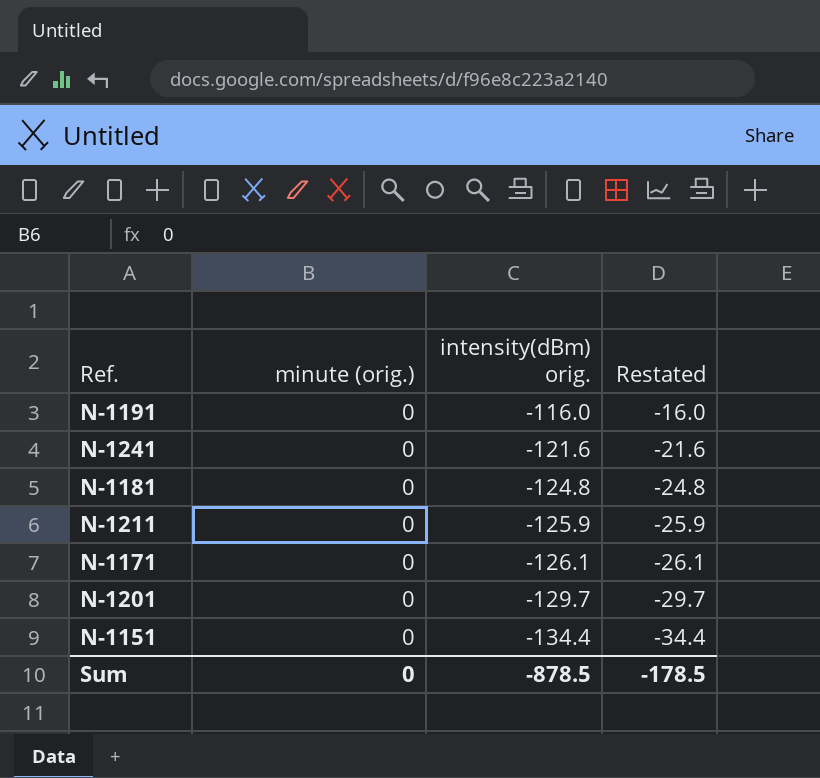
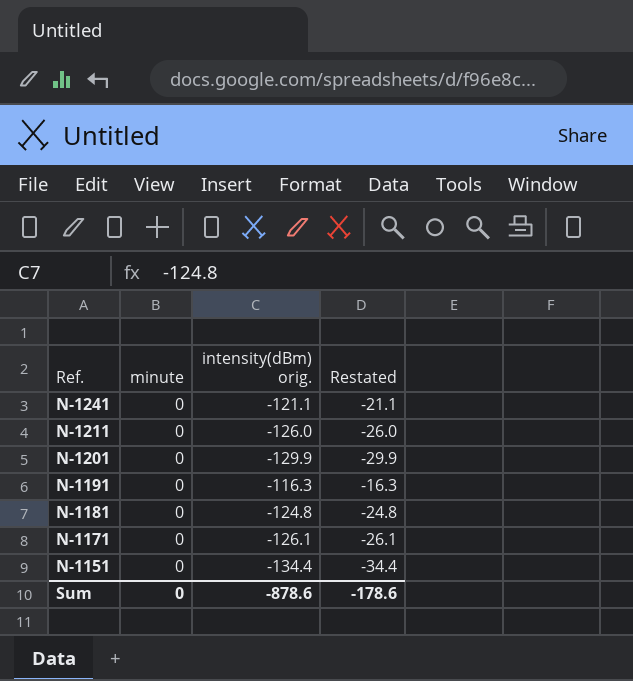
row order: intensity(dBm) orig. descending -> Ref. descending
column name: minute (orig.) -> minute
N-1241 | intensity(dBm) orig.: -121.6 -> -121.1
N-1241 | Restated: -21.6 -> -21.1
N-1211 | intensity(dBm) orig.: -125.9 -> -126.0
N-1211 | Restated: -25.9 -> -26.0
N-1201 | intensity(dBm) orig.: -129.7 -> -129.9
N-1201 | Restated: -29.7 -> -29.9
N-1191 | intensity(dBm) orig.: -116.0 -> -116.3
N-1191 | Restated: -16.0 -> -16.3
Sum | intensity(dBm) orig.: -878.5 -> -878.6
Sum | Restated: -178.5 -> -178.6

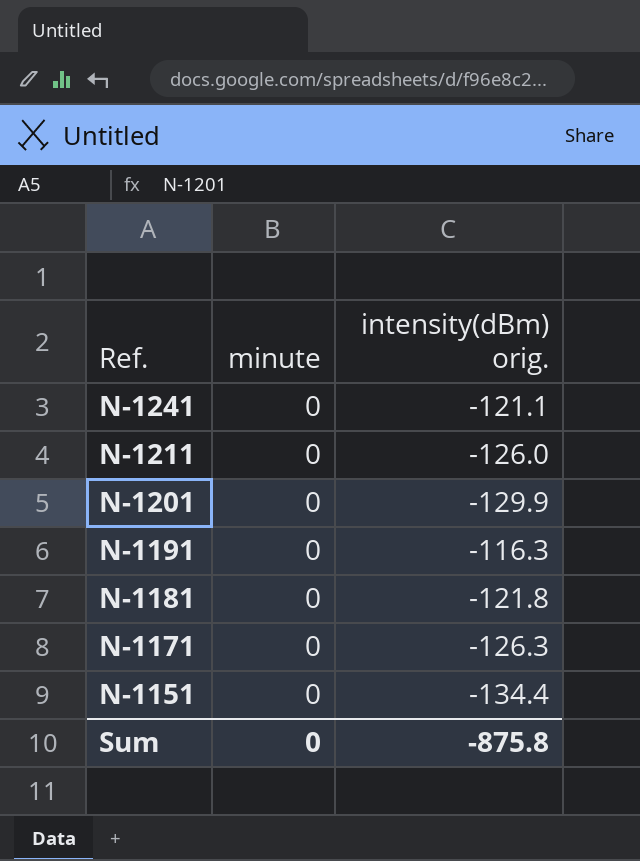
column Restated | formula: [intensity(dBm) orig.] + 100 -> none
N-1181 | intensity(dBm) orig.: -124.8 -> -121.8
N-1171 | intensity(dBm) orig.: -126.1 -> -126.3
Sum | intensity(dBm) orig.: -878.6 -> -875.8

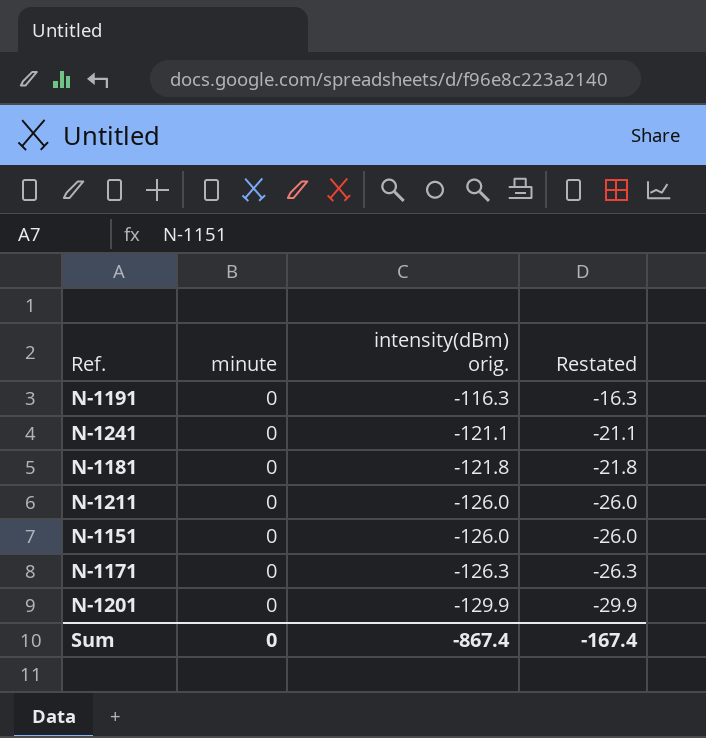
row order: Ref. descending -> intensity(dBm) orig. descending
column Restated | formula: none -> [intensity(dBm) orig.] + 100
N-1151 | intensity(dBm) orig.: -134.4 -> -126.0
Sum | intensity(dBm) orig.: -875.8 -> -867.4

